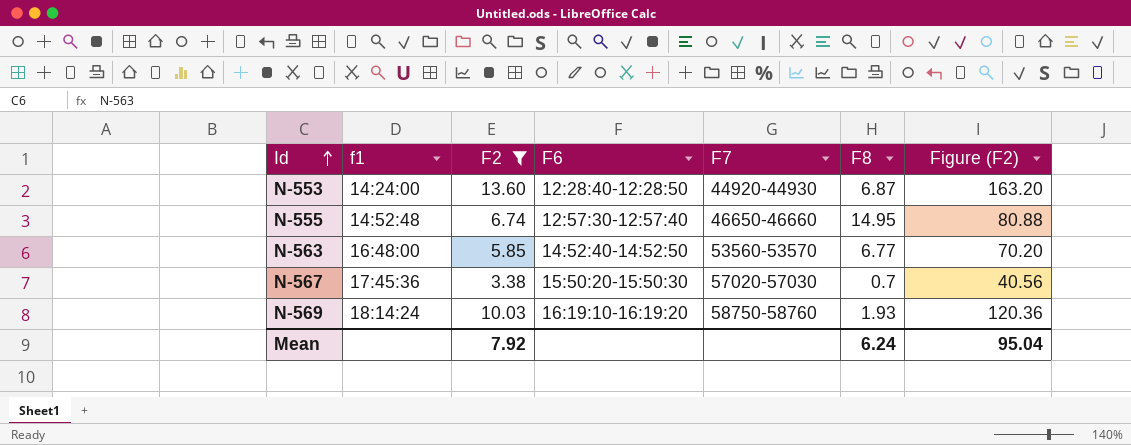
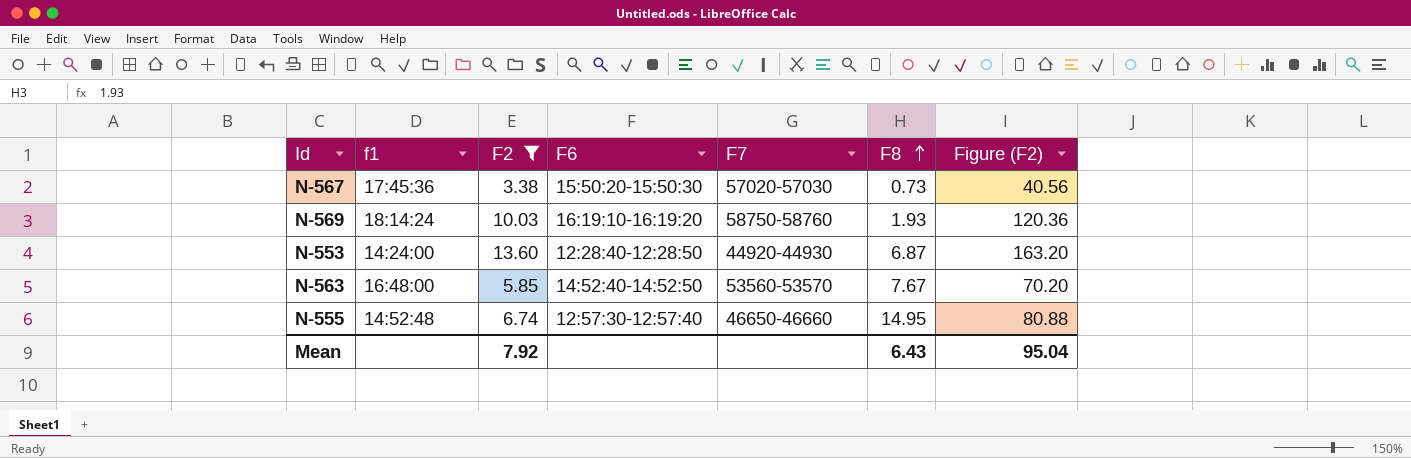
row order: Id ascending -> F8 ascending
N-567 | F8: 0.7 -> 0.73
N-563 | F8: 6.77 -> 7.67
Mean | F8: 6.24 -> 6.43

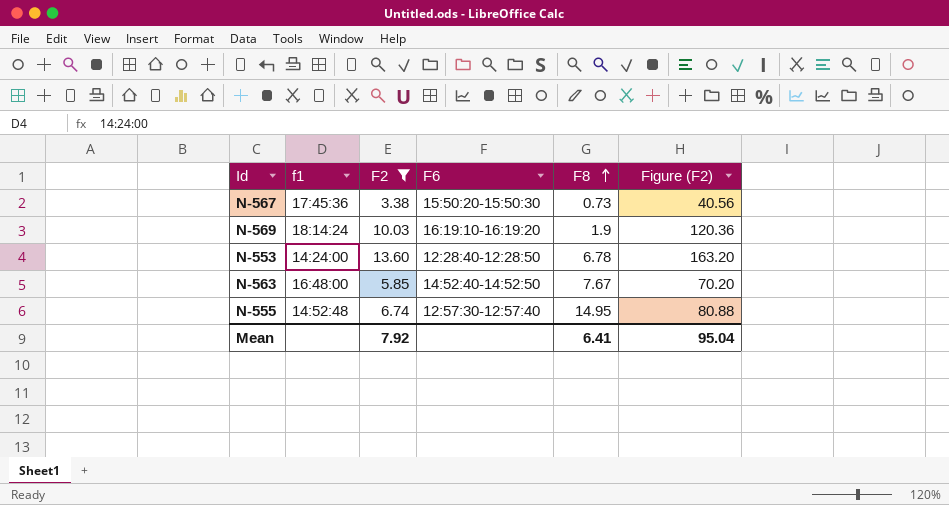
column F7 | position: 5 -> none
N-569 | F8: 1.93 -> 1.9
N-553 | F8: 6.87 -> 6.78
Mean | F8: 6.43 -> 6.41

